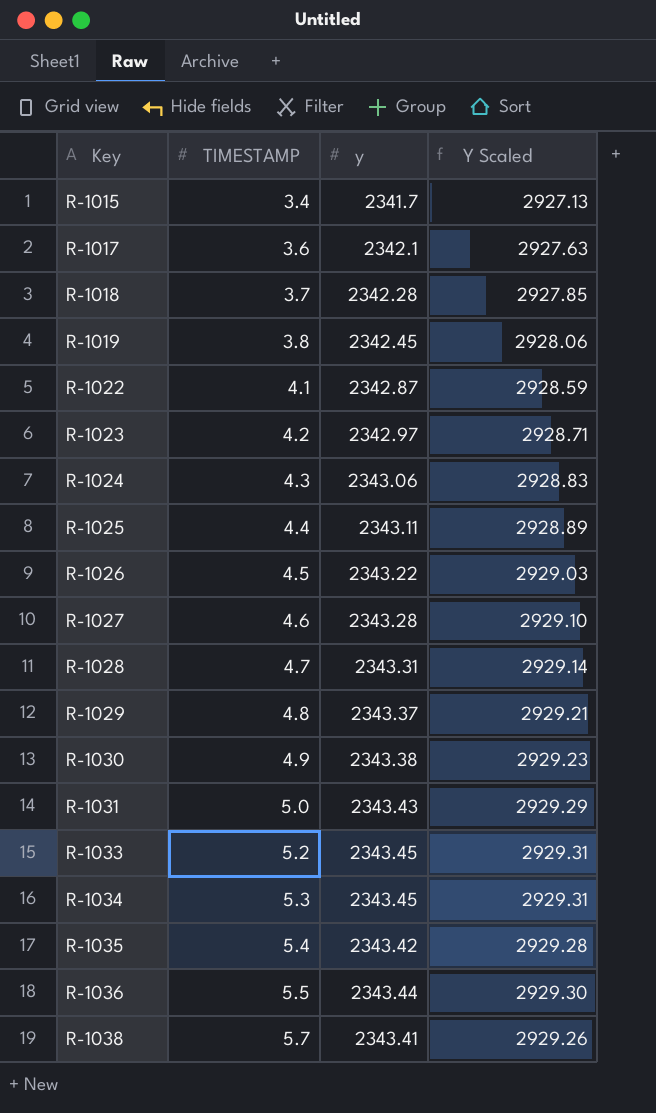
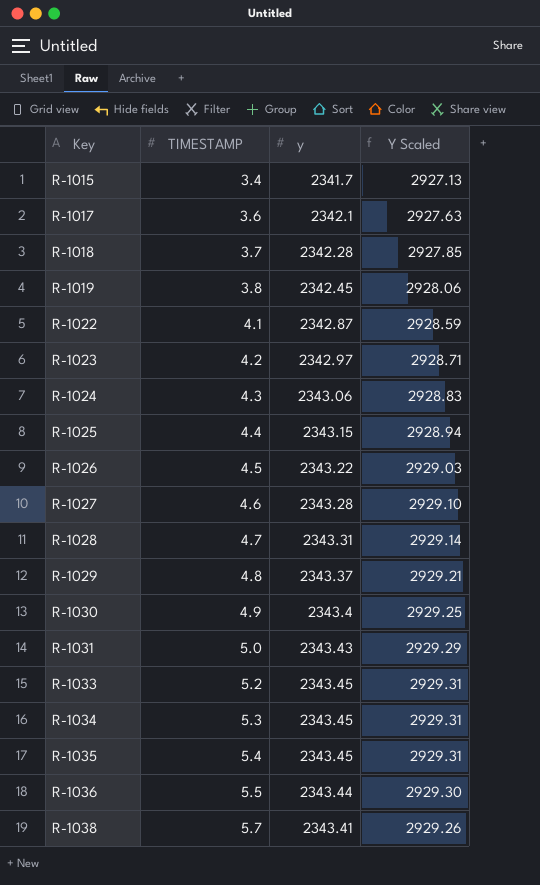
R-1025 | y: 2343.11 -> 2343.15
R-1025 | Y Scaled: 2928.89 -> 2928.94
R-1030 | y: 2343.38 -> 2343.4
R-1030 | Y Scaled: 2929.23 -> 2929.25
R-1035 | y: 2343.42 -> 2343.45
R-1035 | Y Scaled: 2929.28 -> 2929.31

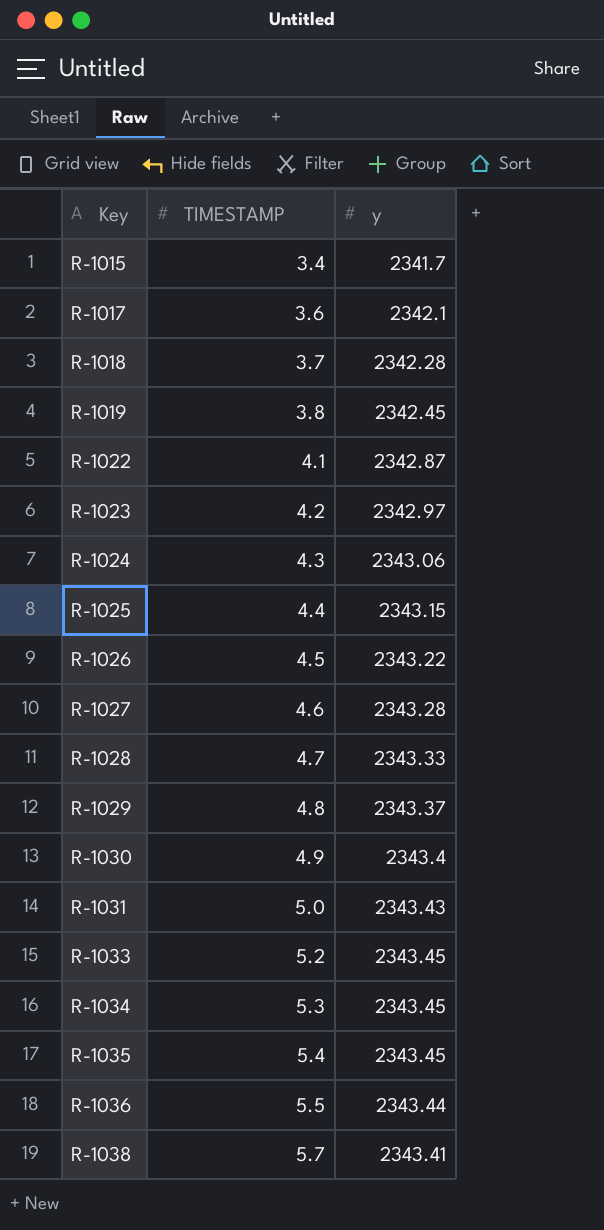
column Y Scaled | formula: [y] * 1.25 -> none
R-1028 | y: 2343.31 -> 2343.33

